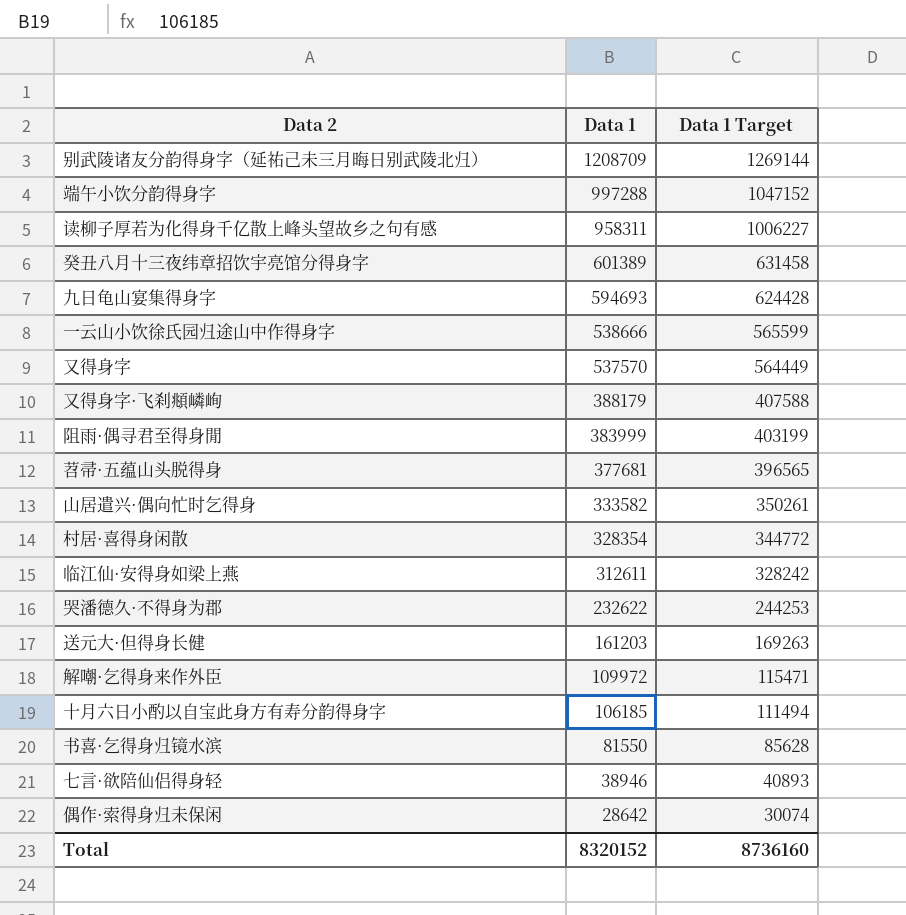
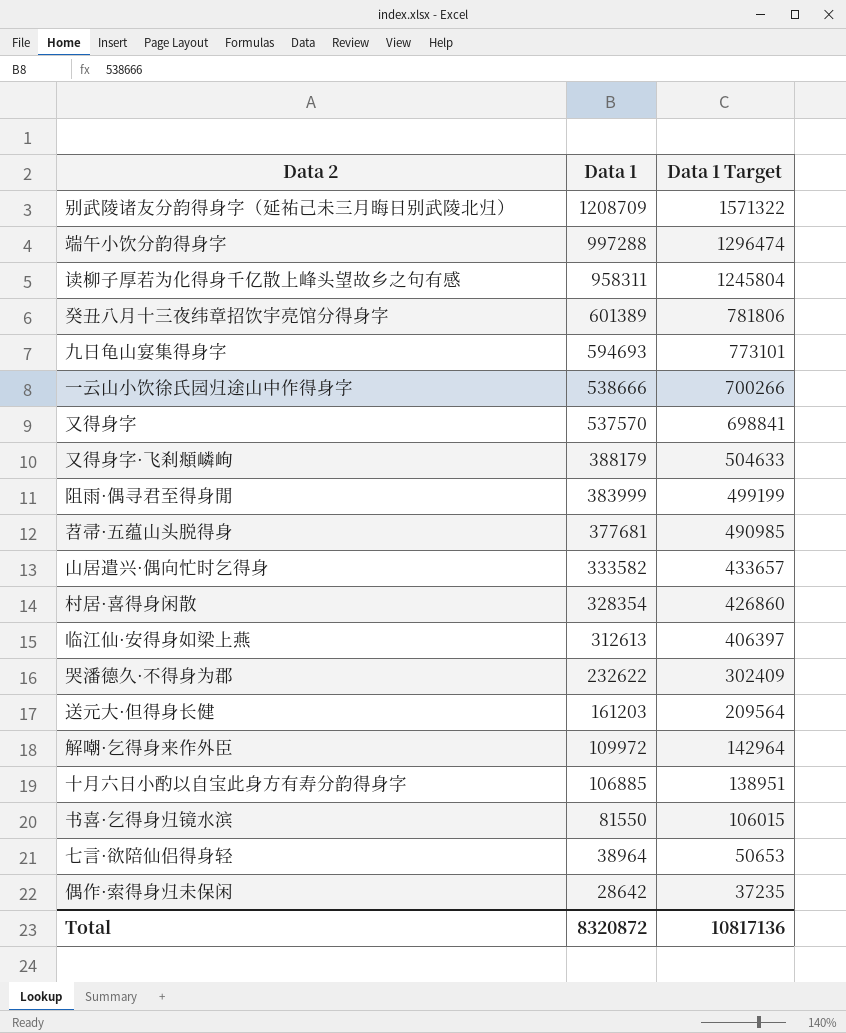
column Data 1 Target | formula: [Data 1] * 1.05 -> [Data 1] * 1.3
临江仙·安得身如梁上燕 | Data 1: 312611 -> 312613
十月六日小酌以自宝此身方有寿分韵得身字 | Data 1: 106185 -> 106885
七言·欲陪仙侣得身轻 | Data 1: 38946 -> 38964
Total | Data 1: 8320152 -> 8320872
Total | Data 1 Target: 8736160 -> 10817136

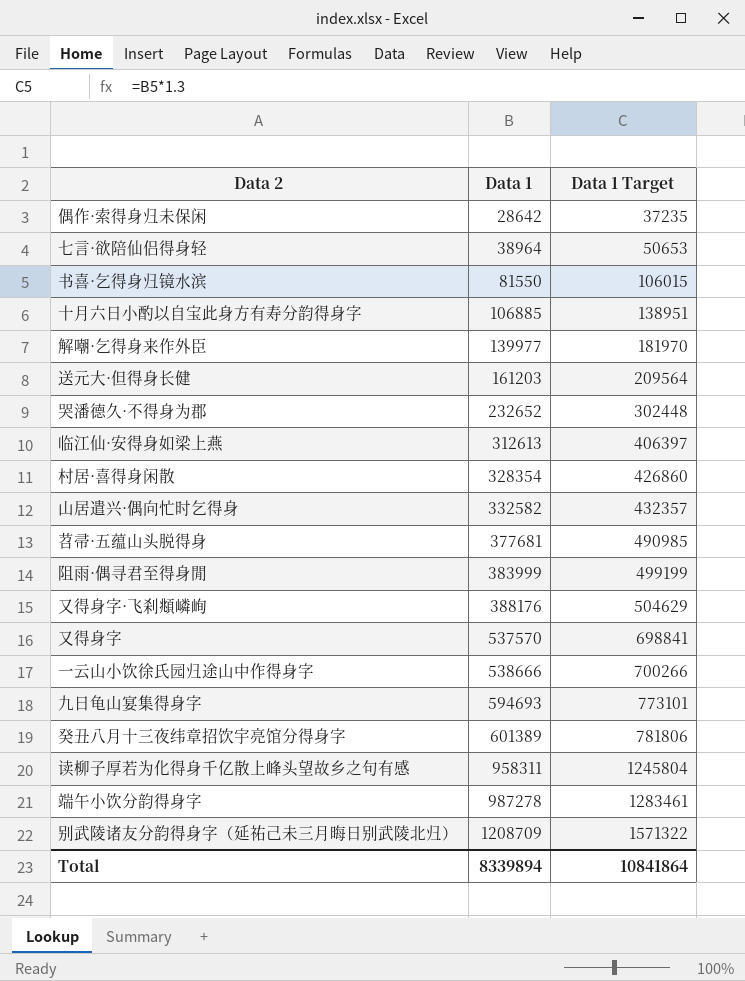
row order: Data 1 descending -> Data 1 ascending
解嘲·乞得身来作外臣 | Data 1: 109972 -> 139977
解嘲·乞得身来作外臣 | Data 1 Target: 142964 -> 181970
哭潘德久·不得身为郡 | Data 1: 232622 -> 232652
哭潘德久·不得身为郡 | Data 1 Target: 302409 -> 302448
山居遣兴·偶向忙时乞得身 | Data 1: 333582 -> 332582
山居遣兴·偶向忙时乞得身 | Data 1 Target: 433657 -> 432357
又得身字·飞刹頫嶙峋 | Data 1: 388179 -> 388176
又得身字·飞刹頫嶙峋 | Data 1 Target: 504633 -> 504629
端午小饮分韵得身字 | Data 1: 997288 -> 987278
端午小饮分韵得身字 | Data 1 Target: 1296474 -> 1283461
Total | Data 1: 8320872 -> 8339894
Total | Data 1 Target: 10817136 -> 10841864

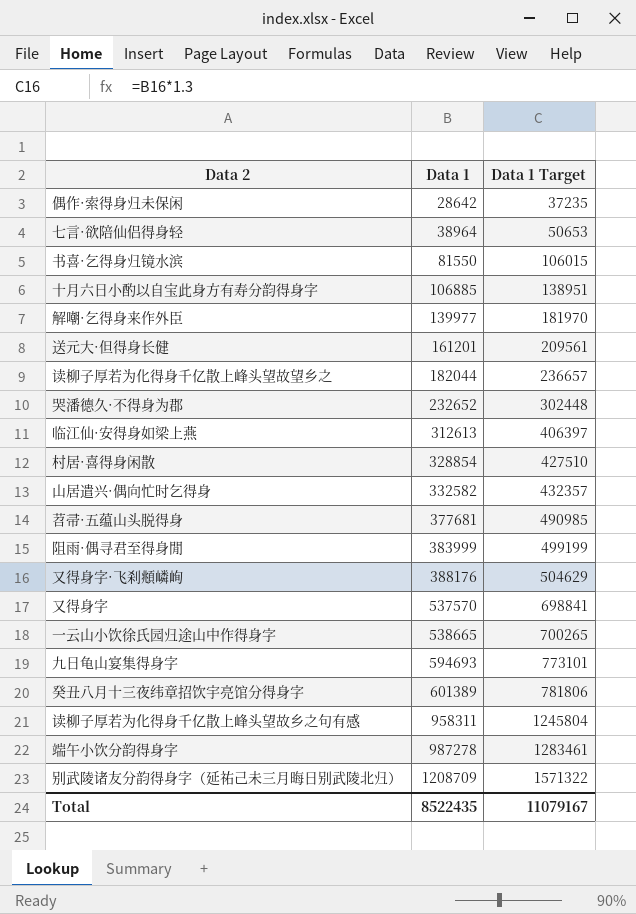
送元大·但得身长健 | Data 1: 161203 -> 161201
送元大·但得身长健 | Data 1 Target: 209564 -> 209561
row 读柳子厚若为化得身千亿散上峰头望故望乡之: none -> 182044 | 236657
村居·喜得身闲散 | Data 1: 328354 -> 328854
村居·喜得身闲散 | Data 1 Target: 426860 -> 427510
一云山小饮徐氏园归途山中作得身字 | Data 1: 538666 -> 538665
一云山小饮徐氏园归途山中作得身字 | Data 1 Target: 700266 -> 700265
Total | Data 1: 8339894 -> 8522435
Total | Data 1 Target: 10841864 -> 11079167

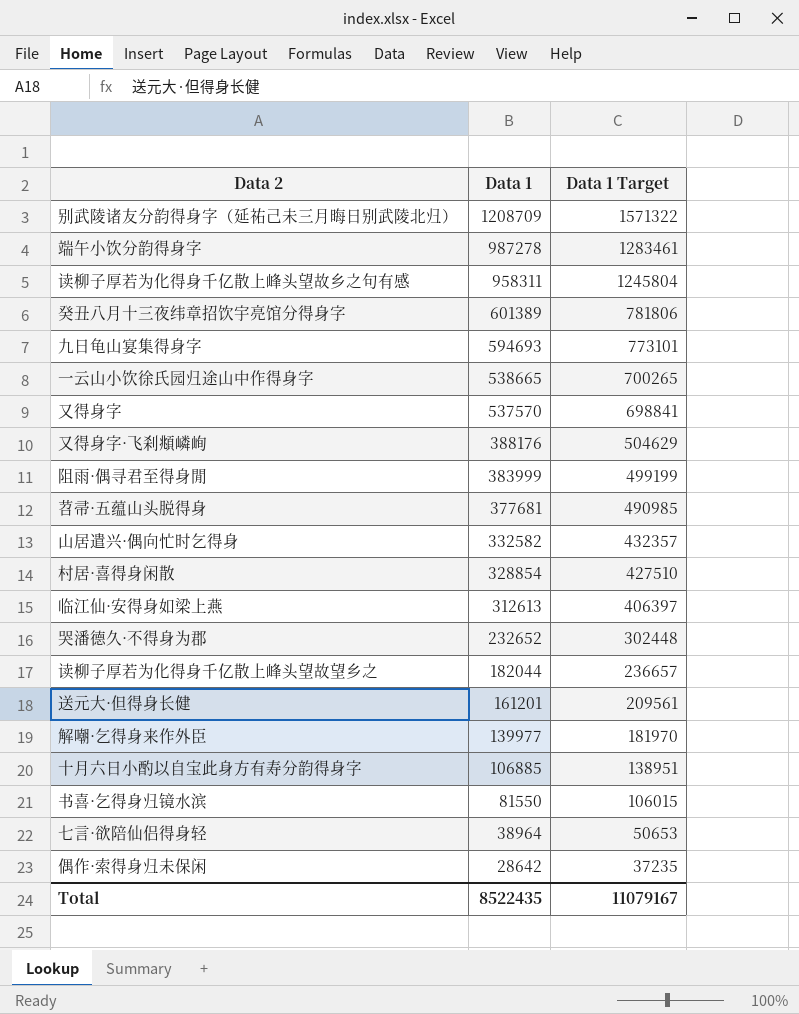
row order: Data 1 ascending -> Data 1 descending

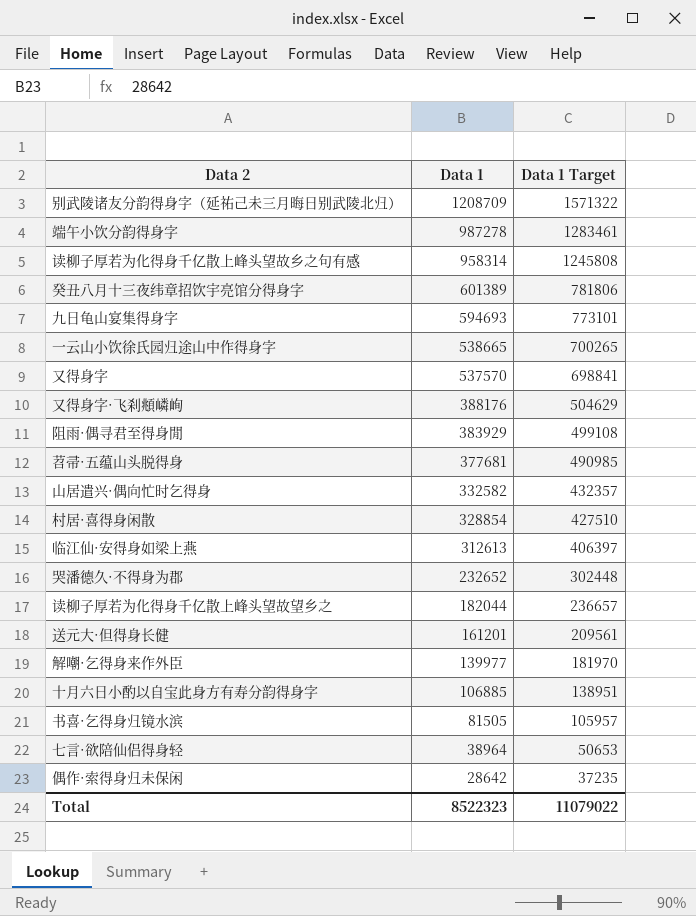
读柳子厚若为化得身千亿散上峰头望故乡之句有感 | Data 1: 958311 -> 958314
读柳子厚若为化得身千亿散上峰头望故乡之句有感 | Data 1 Target: 1245804 -> 1245808
阻雨·偶寻君至得身閒 | Data 1: 383999 -> 383929
阻雨·偶寻君至得身閒 | Data 1 Target: 499199 -> 499108
书喜·乞得身归镜水滨 | Data 1: 81550 -> 81505
书喜·乞得身归镜水滨 | Data 1 Target: 106015 -> 105957
Total | Data 1: 8522435 -> 8522323
Total | Data 1 Target: 11079167 -> 11079022

